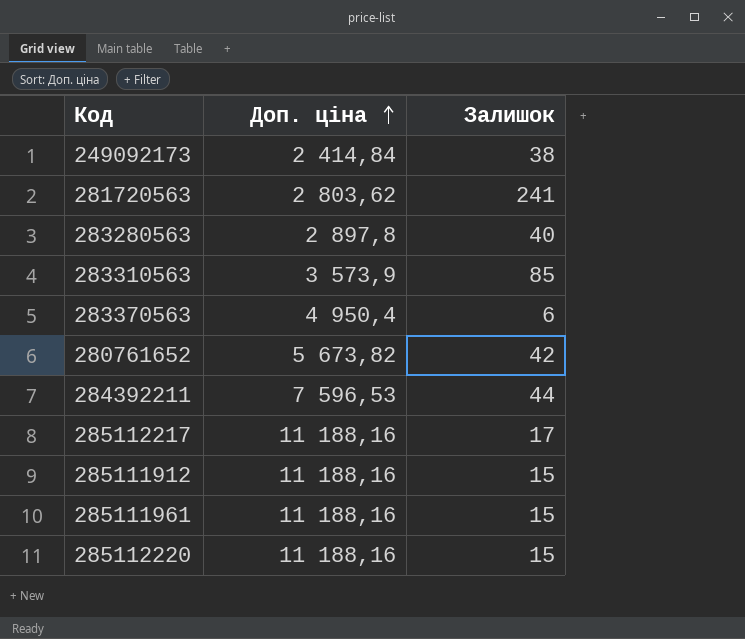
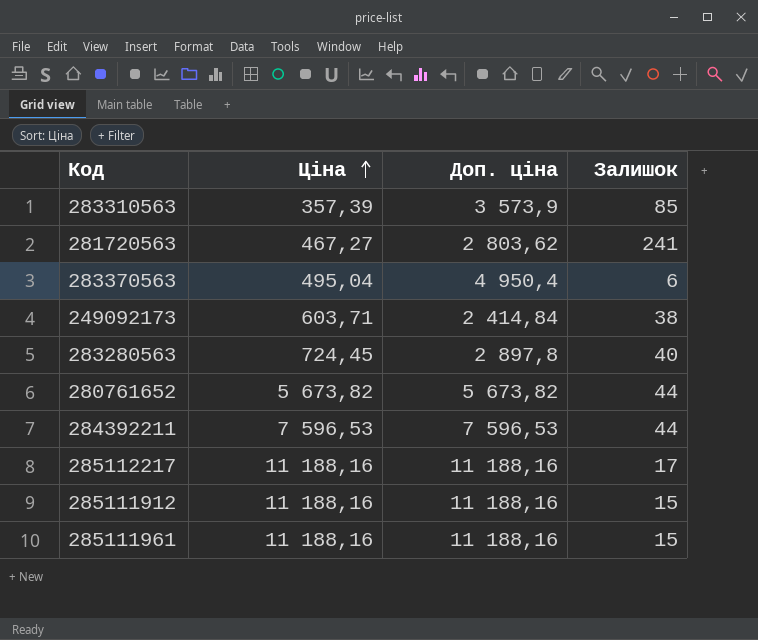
row order: Доп. ціна ascending -> Ціна ascending
column Ціна | position: none -> 2
row 285112220: 11 188,16 | 15 -> none
280761652 | Залишок: 42 -> 44

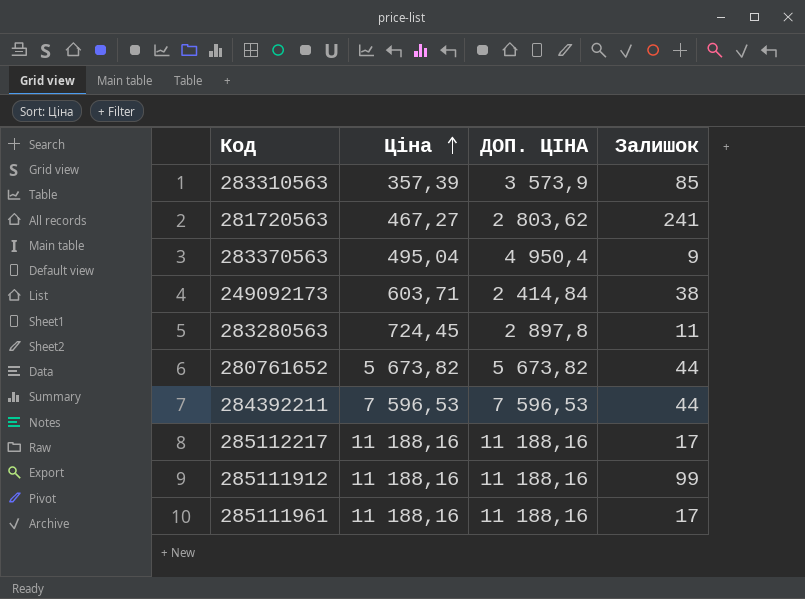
column name: Доп. ціна -> ДОП. ЦІНА
283370563 | Залишок: 6 -> 9
283280563 | Залишок: 40 -> 11
285111912 | Залишок: 15 -> 99
285111961 | Залишок: 15 -> 17

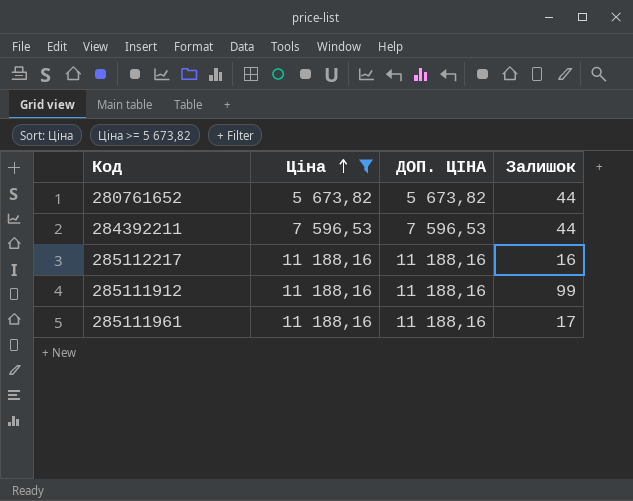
filter: none -> Ціна >= 5 673,82
285112217 | Залишок: 17 -> 16

